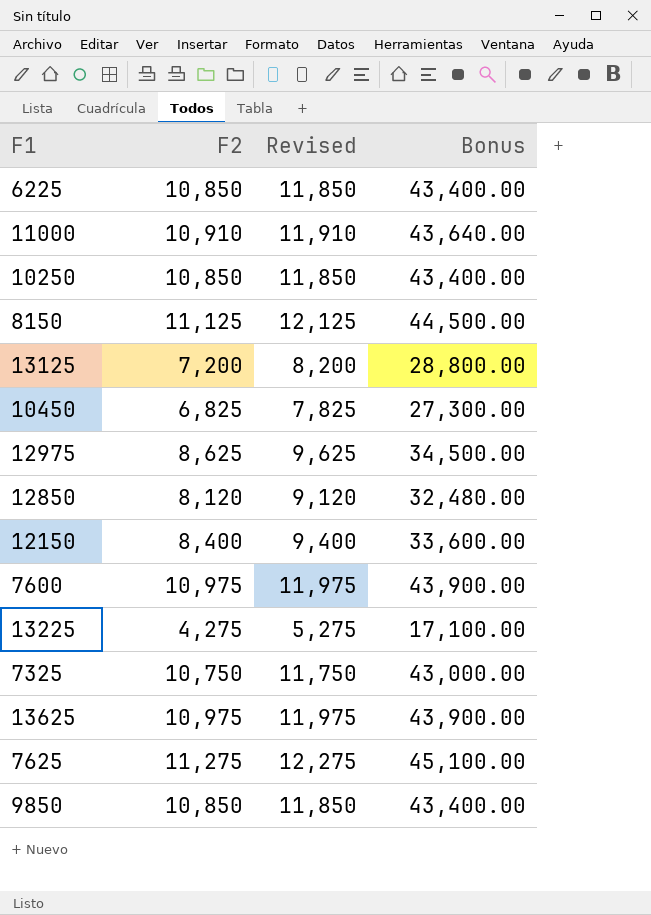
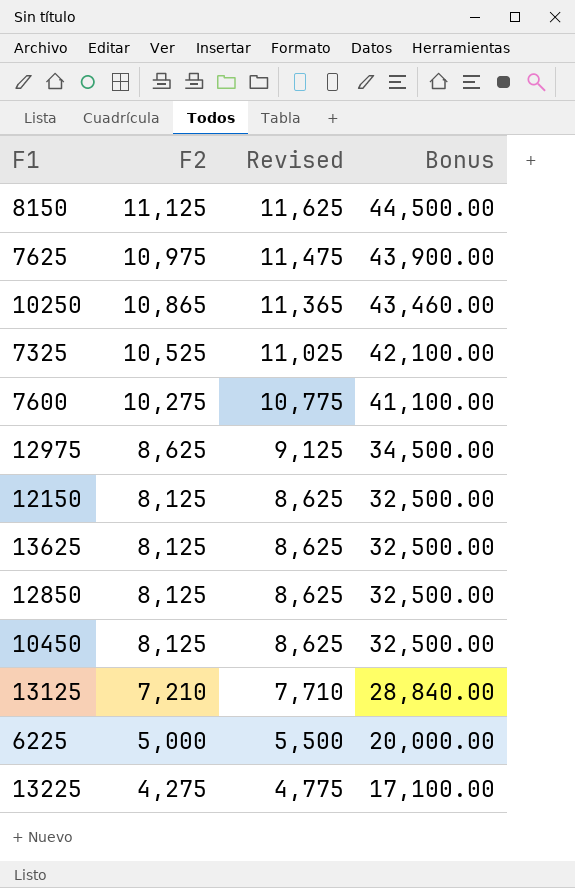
row order: none -> F2 descending
column Revised | formula: [F2] + 1000 -> [F2] + 500
row 11000: 10,910 | 11,910 | 43,640.00 -> none
row 9850: 10,850 | 11,850 | 43,400.00 -> none
7625 | F2: 11,275 -> 10,975
7625 | Bonus: 45,100.00 -> 43,900.00
10250 | F2: 10,850 -> 10,865
10250 | Bonus: 43,400.00 -> 43,460.00
7325 | F2: 10,750 -> 10,525
7325 | Bonus: 43,000.00 -> 42,100.00
7600 | F2: 10,975 -> 10,275
7600 | Bonus: 43,900.00 -> 41,100.00
12150 | F2: 8,400 -> 8,125
12150 | Bonus: 33,600.00 -> 32,500.00
13625 | F2: 10,975 -> 8,125
13625 | Bonus: 43,900.00 -> 32,500.00
12850 | F2: 8,120 -> 8,125
12850 | Bonus: 32,480.00 -> 32,500.00
10450 | F2: 6,825 -> 8,125
10450 | Bonus: 27,300.00 -> 32,500.00
13125 | F2: 7,200 -> 7,210
13125 | Bonus: 28,800.00 -> 28,840.00
6225 | F2: 10,850 -> 5,000
6225 | Bonus: 43,400.00 -> 20,000.00

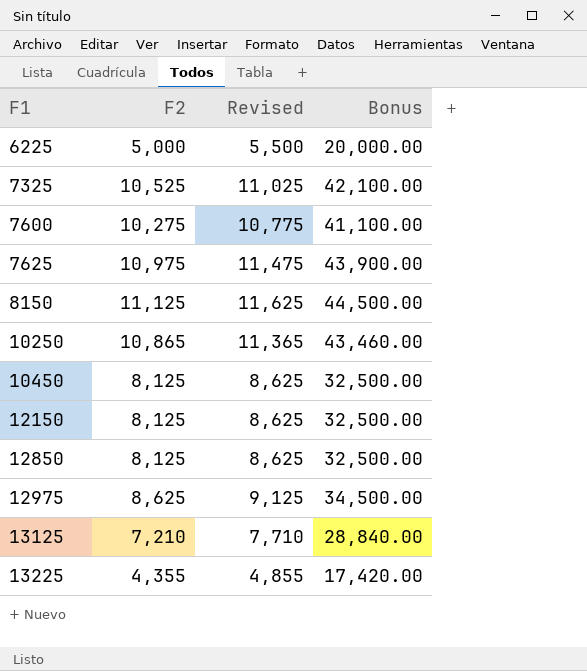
row order: F2 descending -> F1 ascending
row 13625: 8,125 | 8,625 | 32,500.00 -> none
13225 | F2: 4,275 -> 4,355
13225 | Revised: 4,775 -> 4,855
13225 | Bonus: 17,100.00 -> 17,420.00

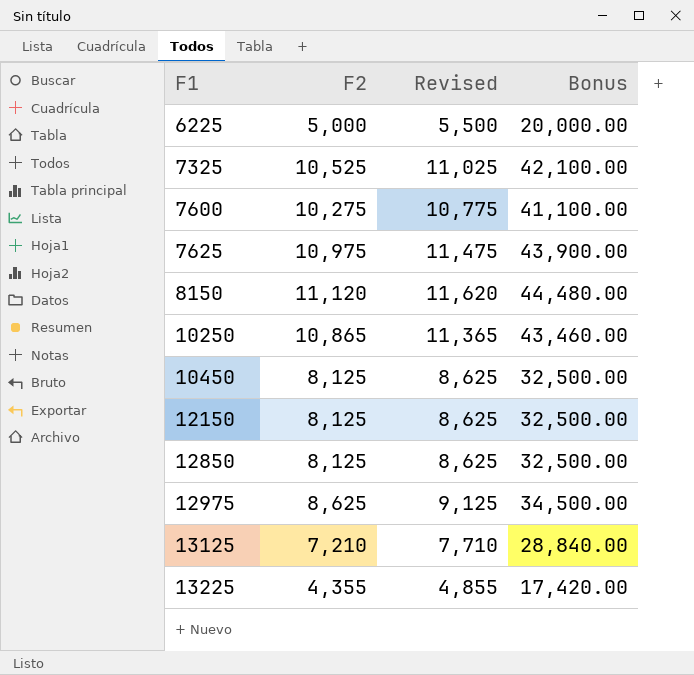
8150 | F2: 11,125 -> 11,120
8150 | Revised: 11,625 -> 11,620
8150 | Bonus: 44,500.00 -> 44,480.00

